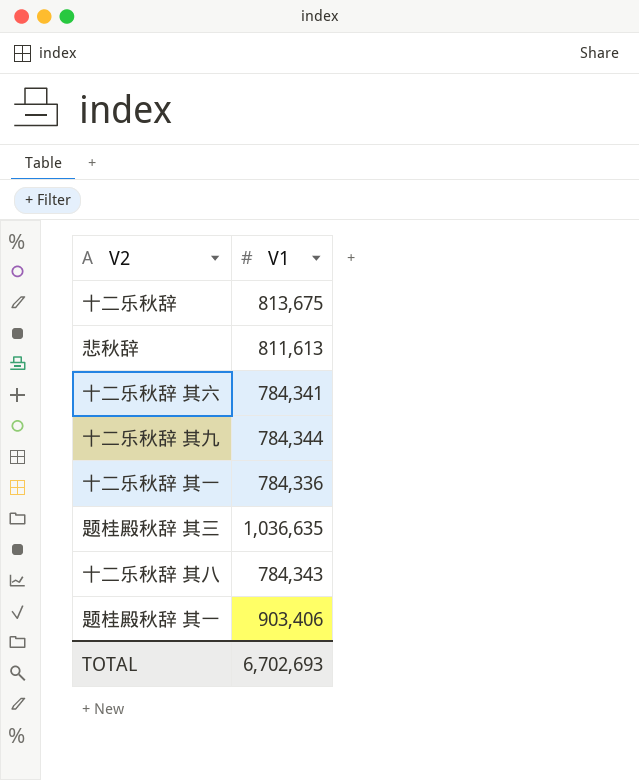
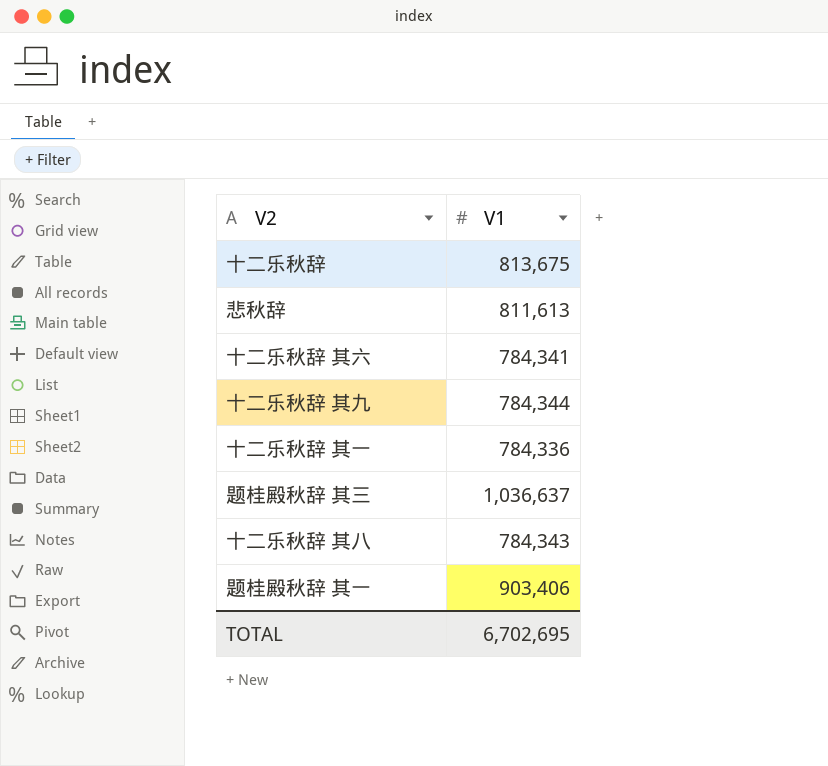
题桂殿秋辞 其三 | V1: 1,036,635 -> 1,036,637
TOTAL | V1: 6,702,693 -> 6,702,695

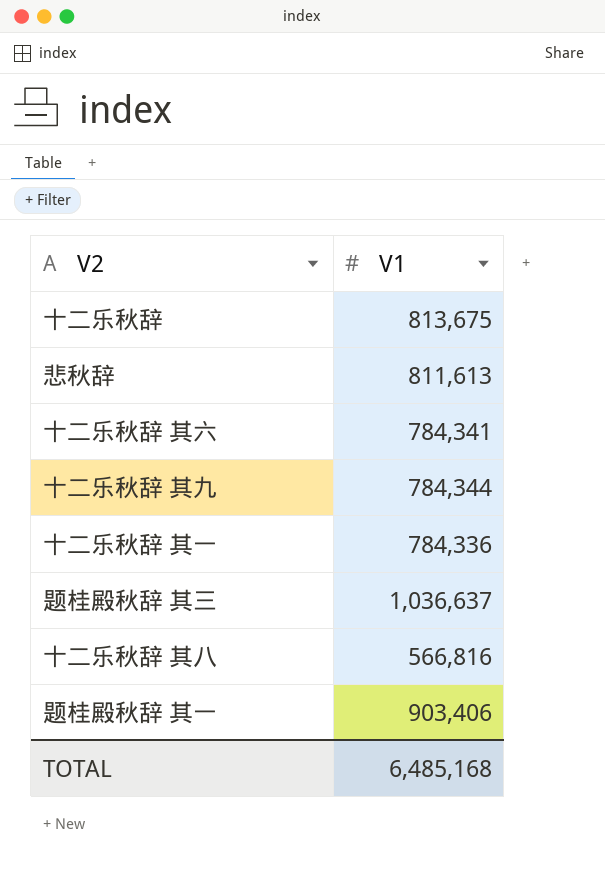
十二乐秋辞 其八 | V1: 784,343 -> 566,816
TOTAL | V1: 6,702,695 -> 6,485,168

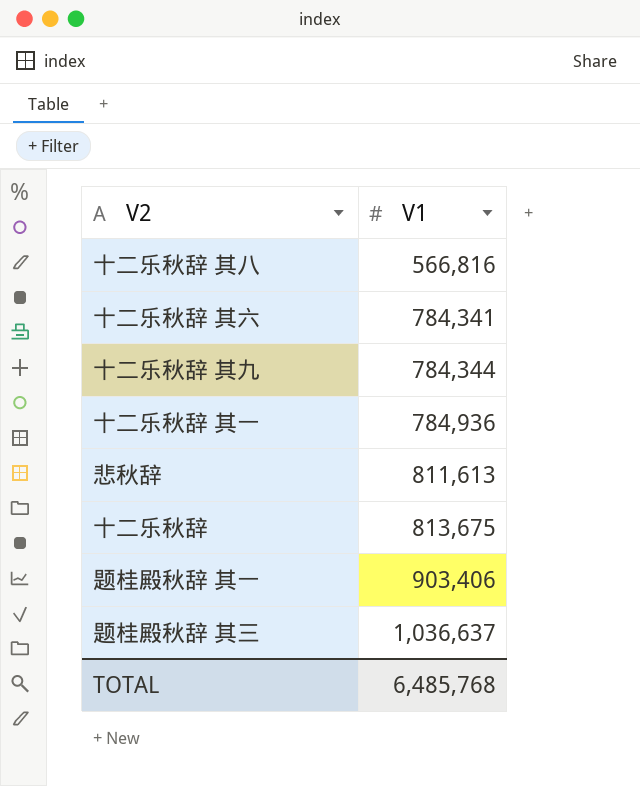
row order: none -> V1 ascending
十二乐秋辞 其一 | V1: 784,336 -> 784,936
TOTAL | V1: 6,485,168 -> 6,485,768

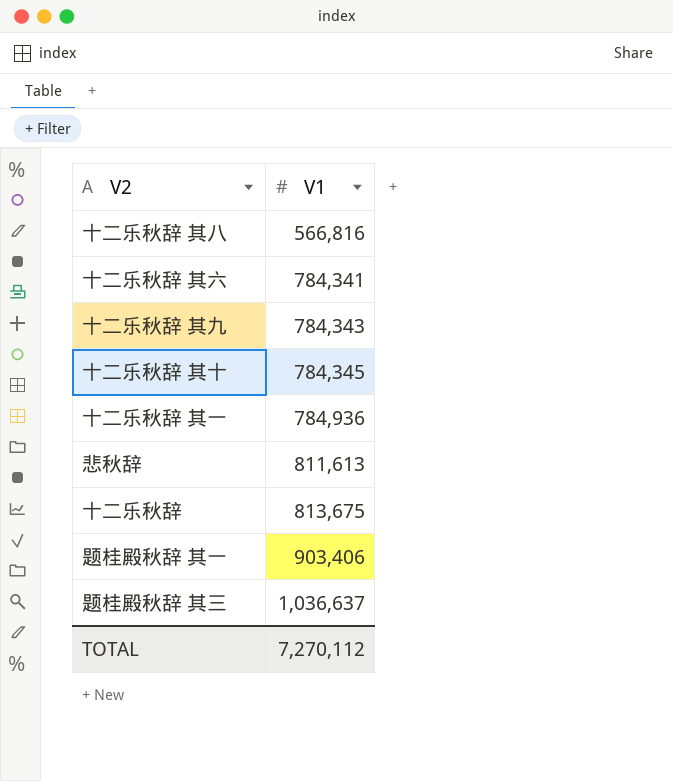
十二乐秋辞 其九 | V1: 784,344 -> 784,343
row 十二乐秋辞 其十: none -> 784,345
TOTAL | V1: 6,485,768 -> 7,270,112

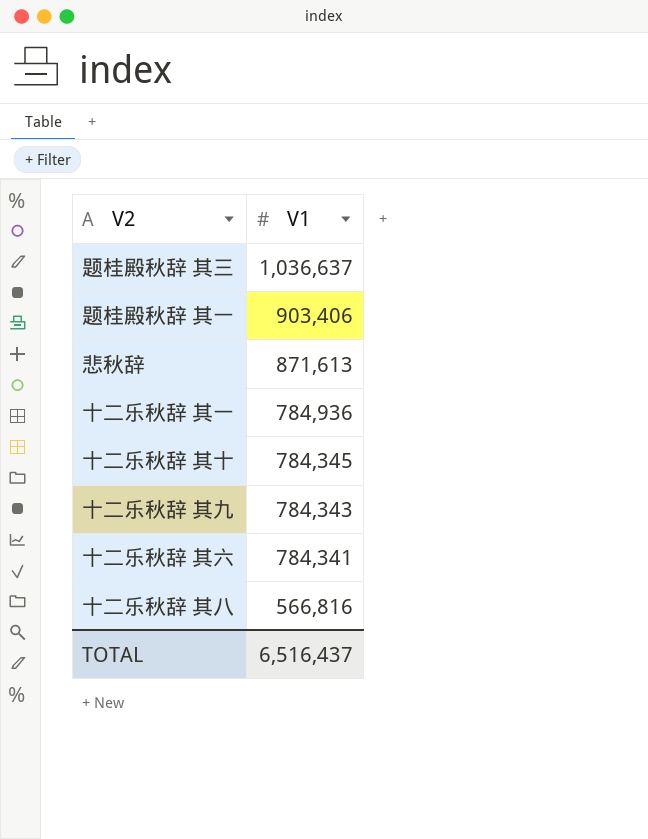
row order: V1 ascending -> V1 descending
row 十二乐秋辞: 813,675 -> none
悲秋辞 | V1: 811,613 -> 871,613
TOTAL | V1: 7,270,112 -> 6,516,437

